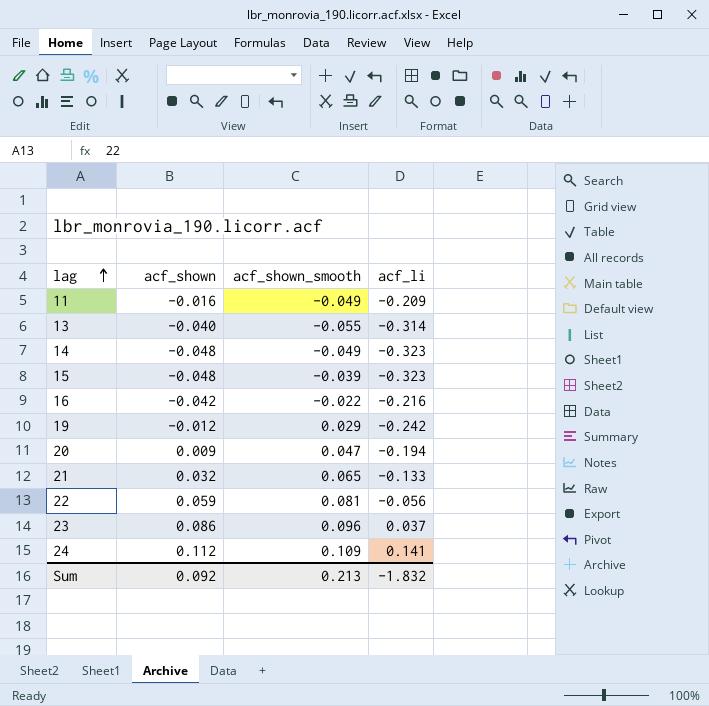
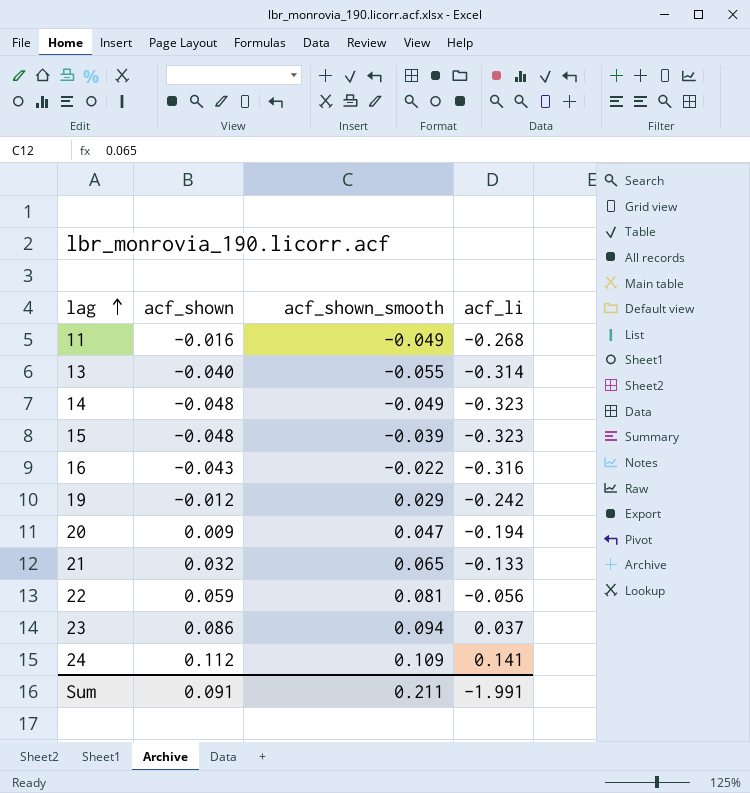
11 | acf_li: -0.209 -> -0.268
16 | acf_shown: -0.042 -> -0.043
16 | acf_li: -0.216 -> -0.316
23 | acf_shown_smooth: 0.096 -> 0.094
Sum | acf_shown: 0.092 -> 0.091
Sum | acf_shown_smooth: 0.213 -> 0.211
Sum | acf_li: -1.832 -> -1.991

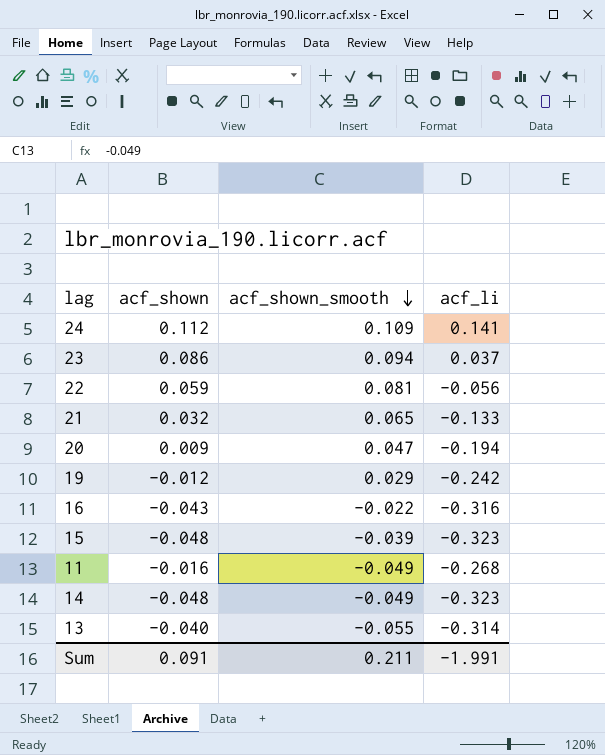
row order: lag ascending -> acf_shown_smooth descending

